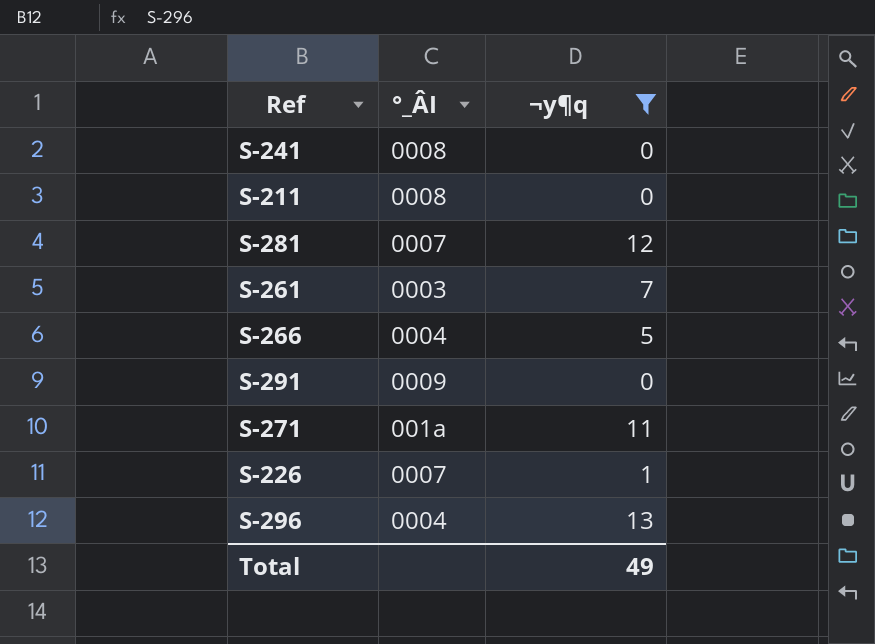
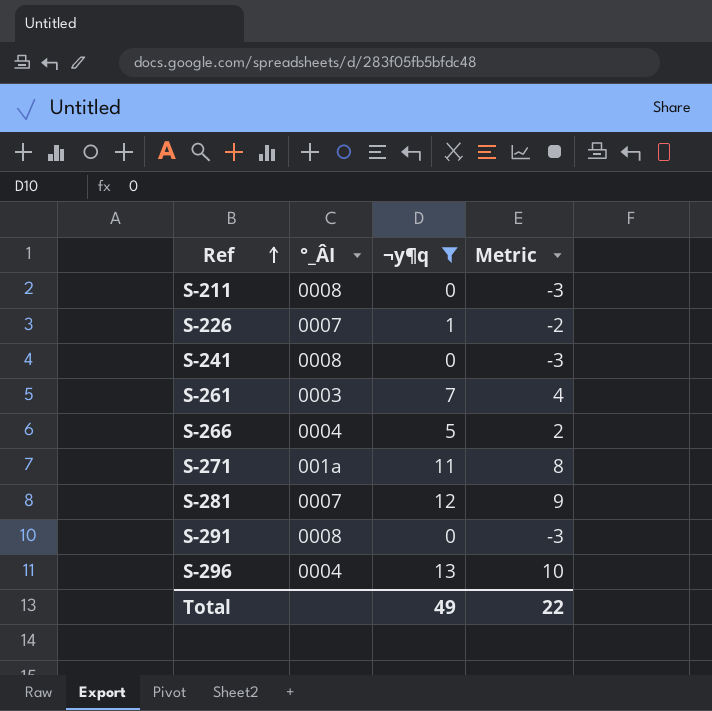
row order: none -> Ref ascending
column Metric | formula: none -> [¬y¶q] - 3
S-291 | °_ÂI: 0009 -> 0008

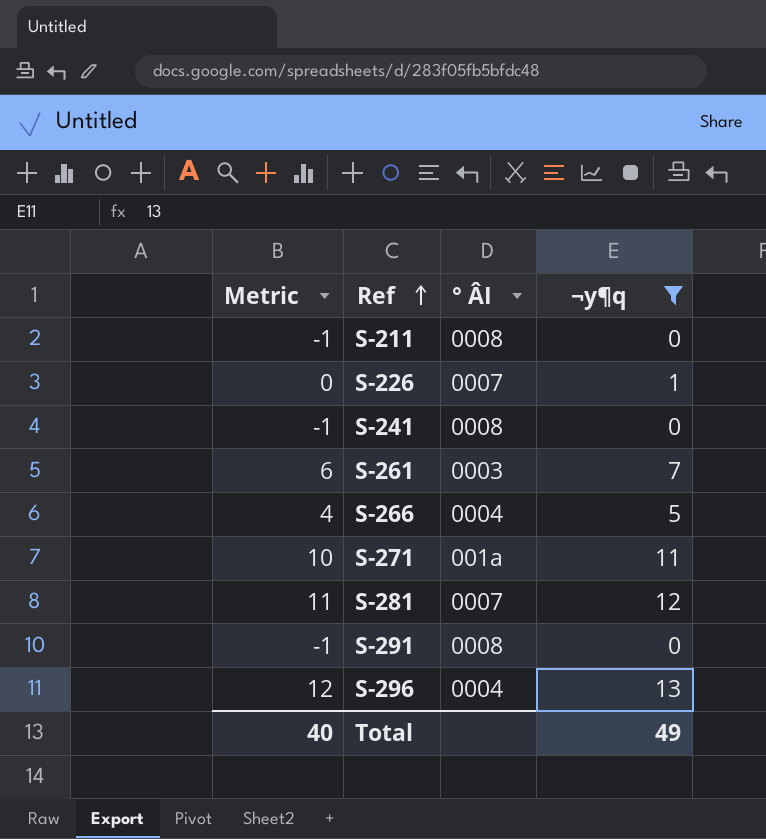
column Metric | formula: [¬y¶q] - 3 -> [¬y¶q] - 1
column Metric | position: 4 -> 1
column name: °_ÂI -> ° ÂI
Total | Metric: 22 -> 40

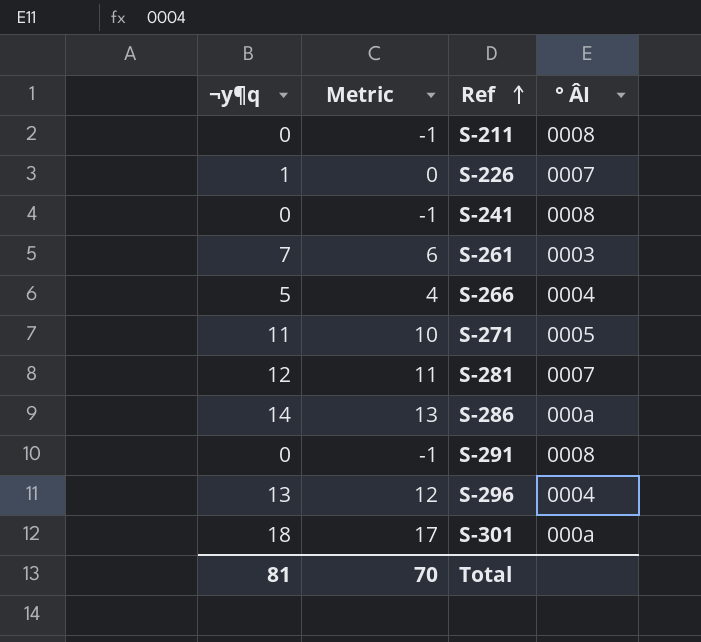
filter: ¬y¶q <= 13 -> none
column ¬y¶q | position: 4 -> 1
S-271 | ° ÂI: 001a -> 0005
Total | ¬y¶q: 49 -> 81
Total | Metric: 40 -> 70

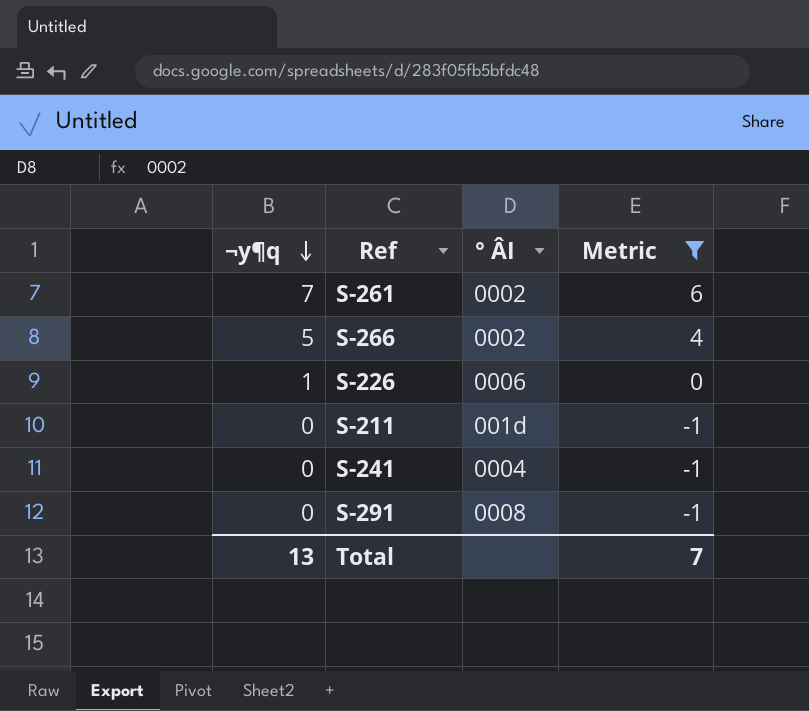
filter: none -> Metric <= 6
row order: Ref ascending -> ¬y¶q descending
column Metric | position: 2 -> 4
S-261 | ° ÂI: 0003 -> 0002
S-266 | ° ÂI: 0004 -> 0002
S-226 | ° ÂI: 0007 -> 0006
S-211 | ° ÂI: 0008 -> 001d
S-241 | ° ÂI: 0008 -> 0004
Total | ¬y¶q: 81 -> 13
Total | Metric: 70 -> 7

